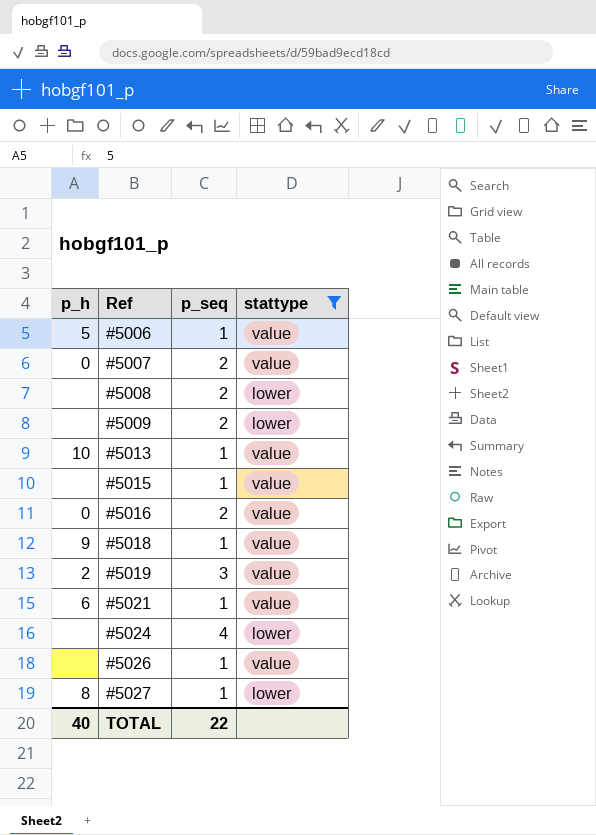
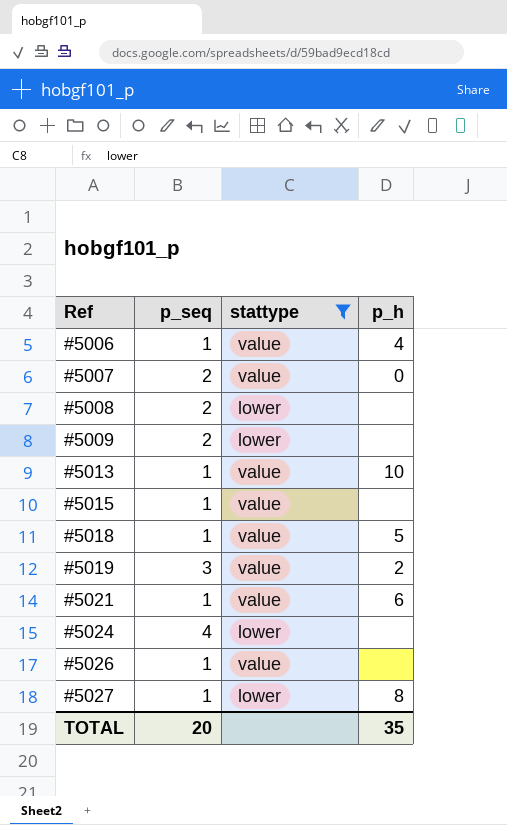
column p_h | position: 1 -> 4
row #5016: 0 | 2 | value -> none
#5006 | p_h: 5 -> 4
#5018 | p_h: 9 -> 5
TOTAL | p_seq: 22 -> 20
TOTAL | p_h: 40 -> 35

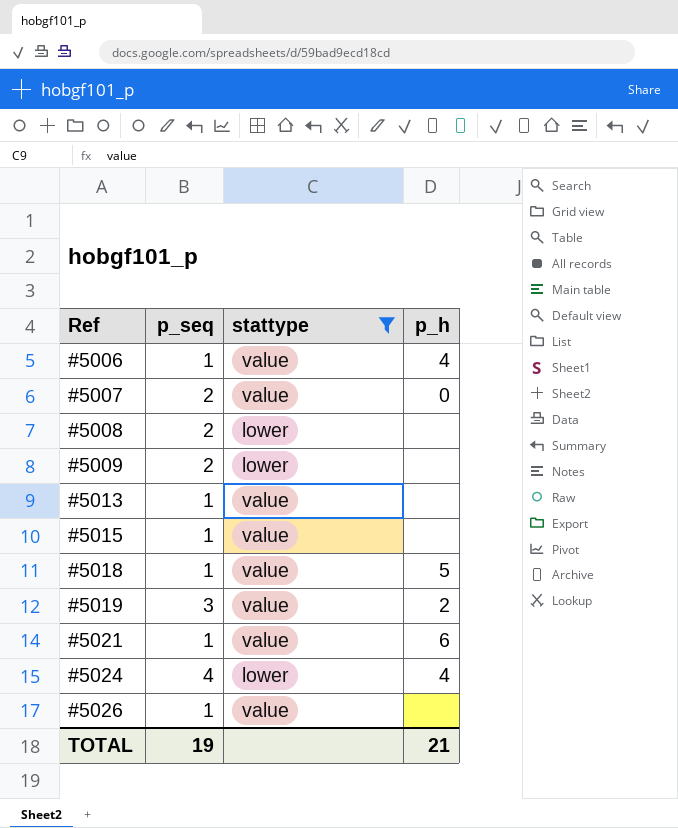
row #5027: 1 | lower | 8 -> none
#5013 | p_h: 10 -> none
#5024 | p_h: none -> 4
TOTAL | p_seq: 20 -> 19
TOTAL | p_h: 35 -> 21

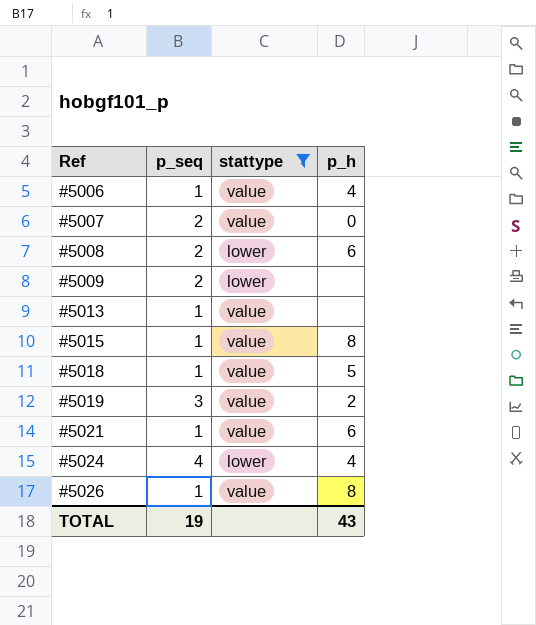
#5008 | p_h: none -> 6
#5015 | p_h: none -> 8
#5026 | p_h: none -> 8
TOTAL | p_h: 21 -> 43

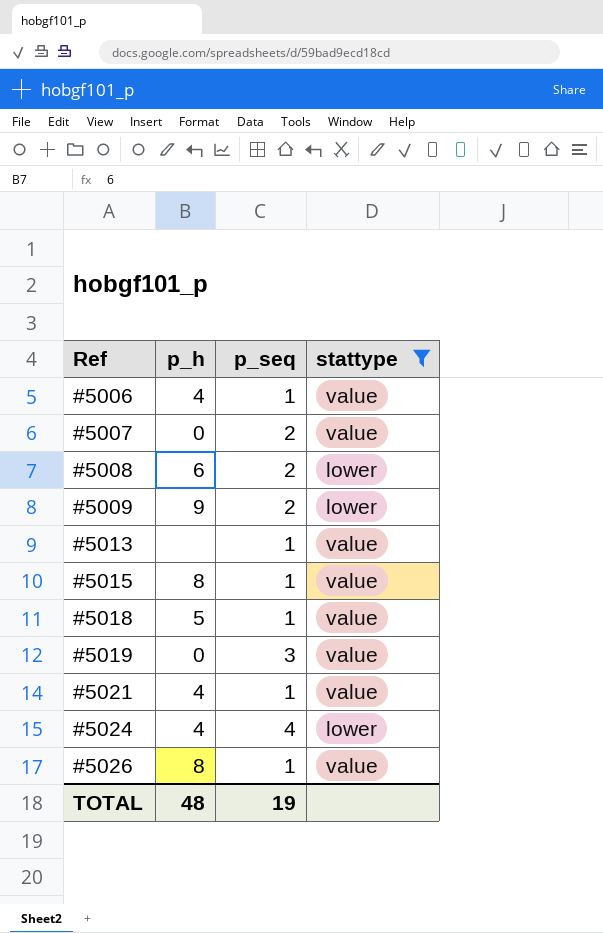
column p_h | position: 4 -> 2
#5009 | p_h: none -> 9
#5019 | p_h: 2 -> 0
#5021 | p_h: 6 -> 4
TOTAL | p_h: 43 -> 48

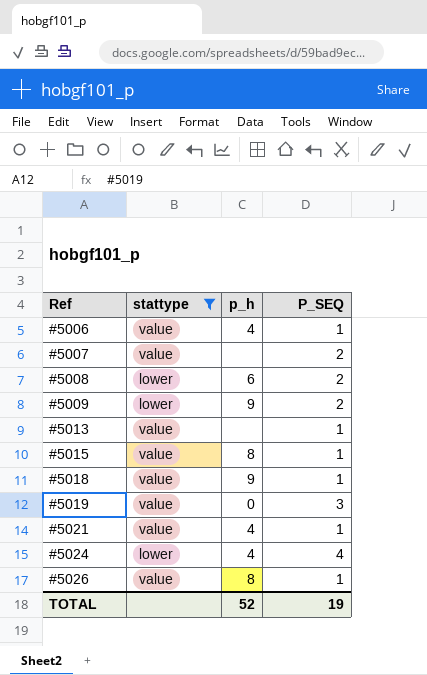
column stattype | position: 4 -> 2
column name: p_seq -> P_SEQ
#5007 | p_h: 0 -> none
#5018 | p_h: 5 -> 9
TOTAL | p_h: 48 -> 52

